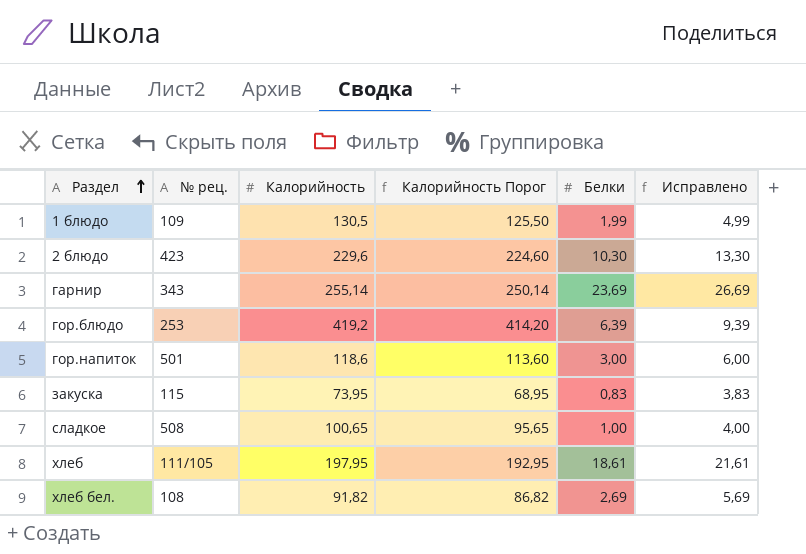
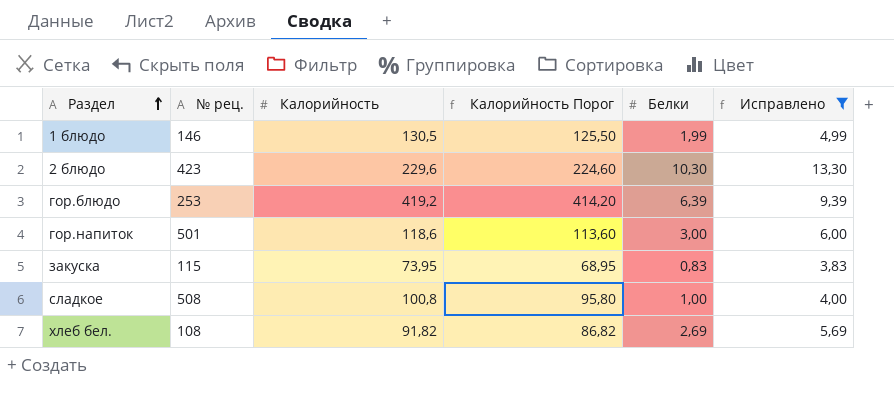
filter: none -> Исправлено <= 13,30
1 блюдо | № рец.: 109 -> 146
сладкое | Калорийность: 100,65 -> 100,8
сладкое | Калорийность Порог: 95,65 -> 95,80

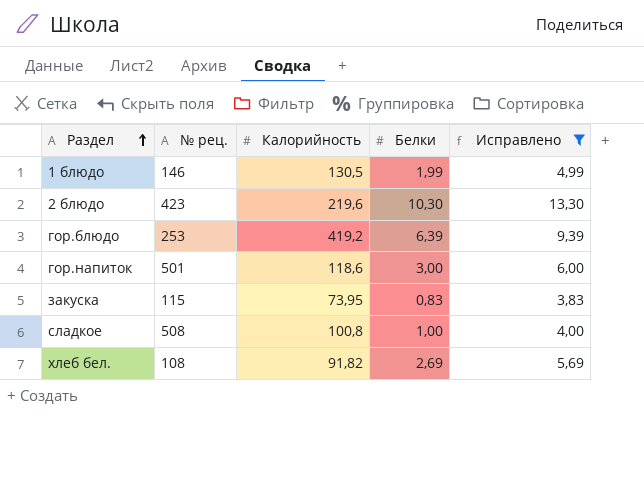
column Калорийность Порог | formula: [Калорийность] - 5 -> none
2 блюдо | Калорийность: 229,6 -> 219,6

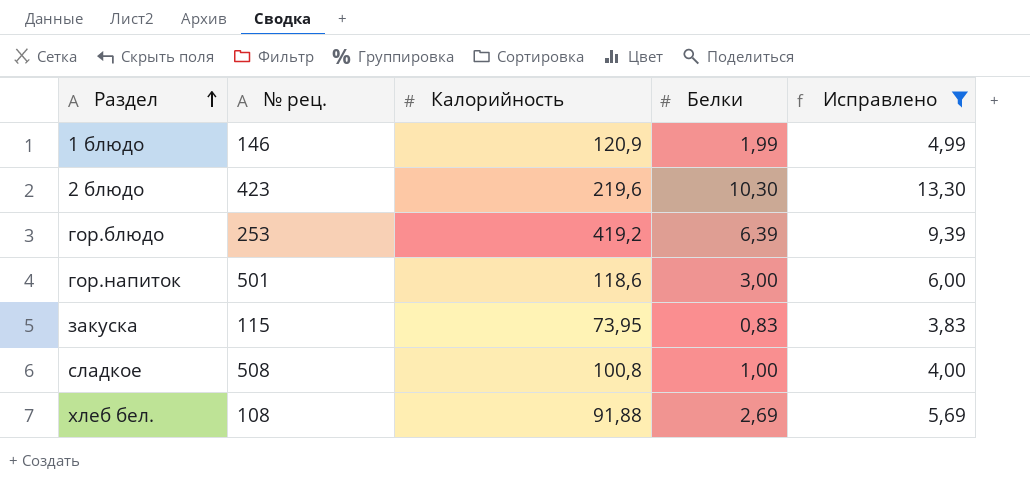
1 блюдо | Калорийность: 130,5 -> 120,9
хлеб бел. | Калорийность: 91,82 -> 91,88

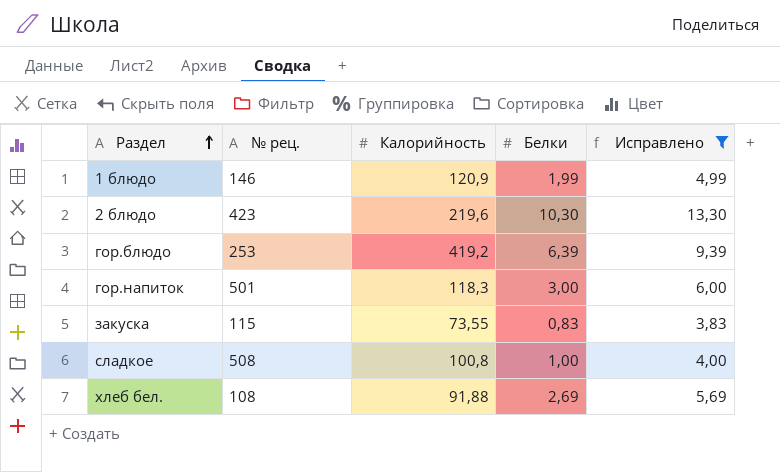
гор.напиток | Калорийность: 118,6 -> 118,3
закуска | Калорийность: 73,95 -> 73,55

